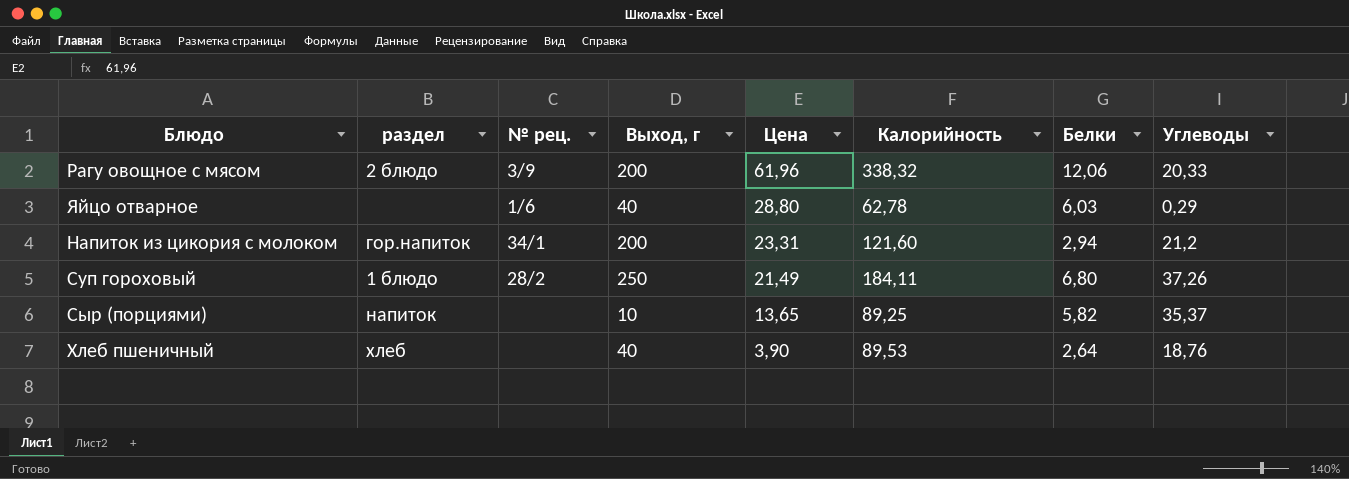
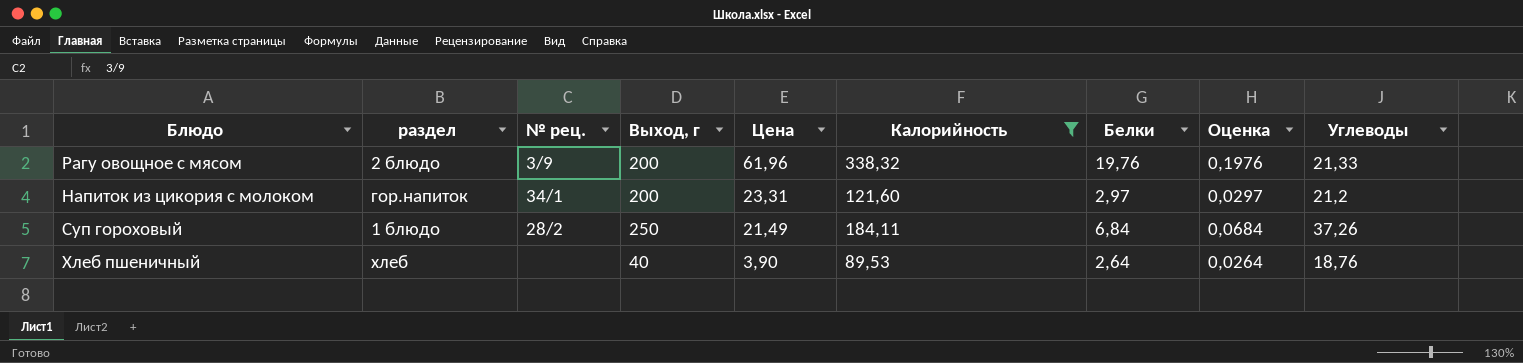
filter: none -> Калорийность >= 89,53
column Оценка | formula: none -> [Белки] * 0,01
Рагу овощное с мясом | Белки: 12,06 -> 19,76
Рагу овощное с мясом | Углеводы: 20,33 -> 21,33
Напиток из цикория с молоком | Белки: 2,94 -> 2,97
Суп гороховый | Белки: 6,80 -> 6,84

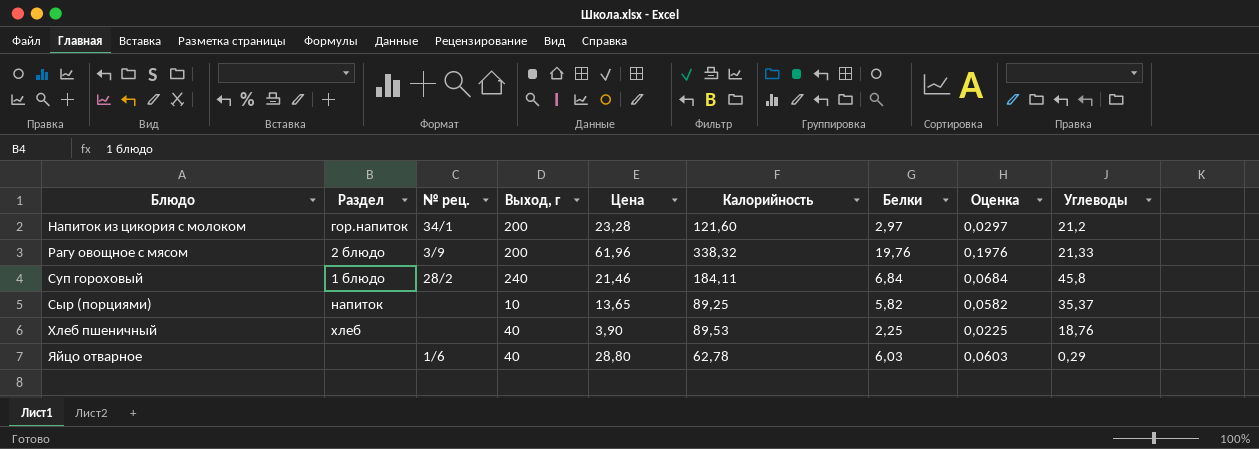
filter: Калорийность >= 89,53 -> none
row order: Цена descending -> Блюдо ascending
column name: раздел -> Раздел
Напиток из цикория с молоком | Цена: 23,31 -> 23,28
Суп гороховый | Выход, г: 250 -> 240
Суп гороховый | Цена: 21,49 -> 21,46
Суп гороховый | Углеводы: 37,26 -> 45,8
Хлеб пшеничный | Белки: 2,64 -> 2,25
Хлеб пшеничный | Оценка: 0,0264 -> 0,0225

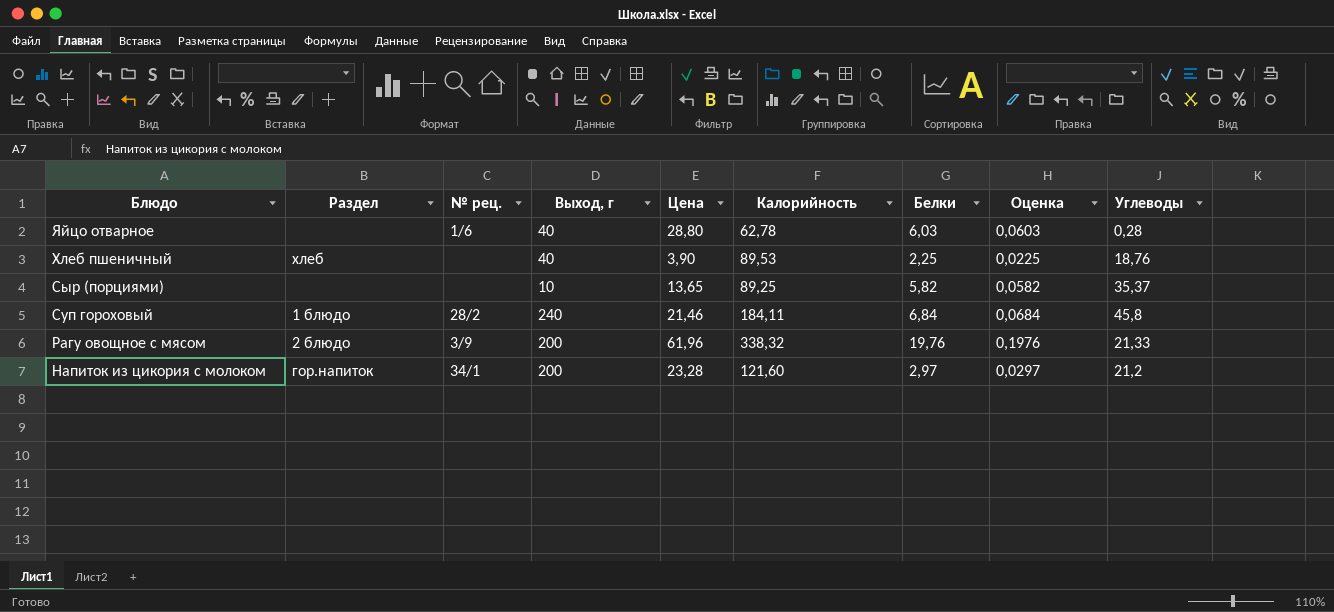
row order: Блюдо ascending -> Блюдо descending
Яйцо отварное | Углеводы: 0,29 -> 0,28
Сыр (порциями) | Раздел: напиток -> none

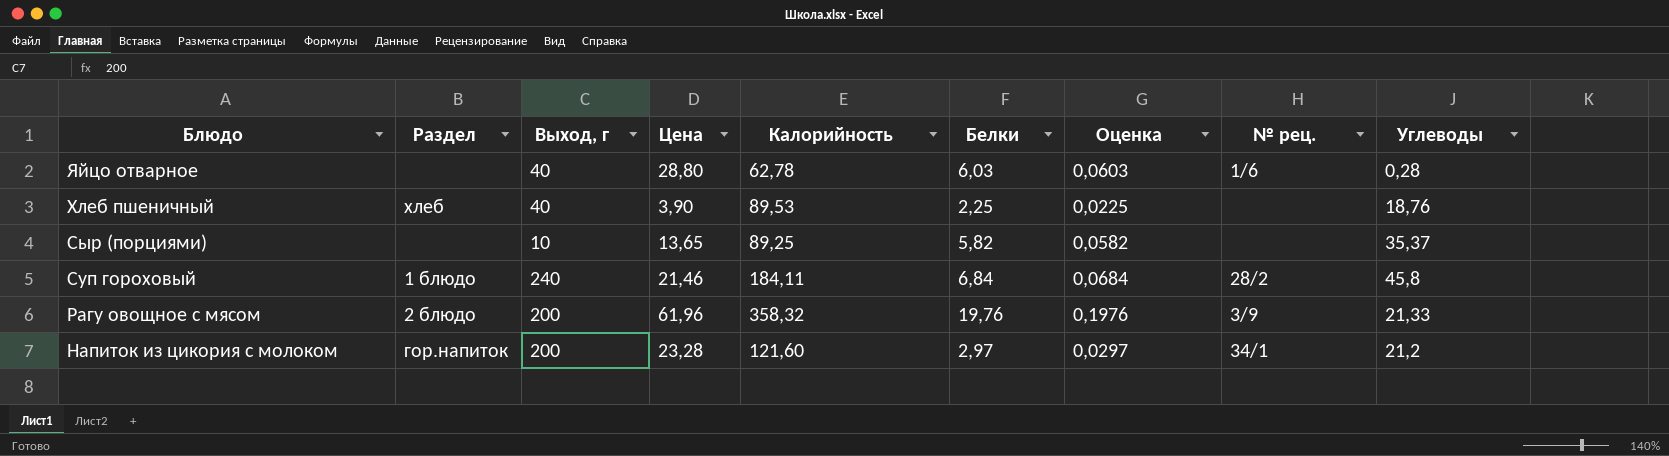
column № рец. | position: 3 -> 8
Рагу овощное с мясом | Калорийность: 338,32 -> 358,32

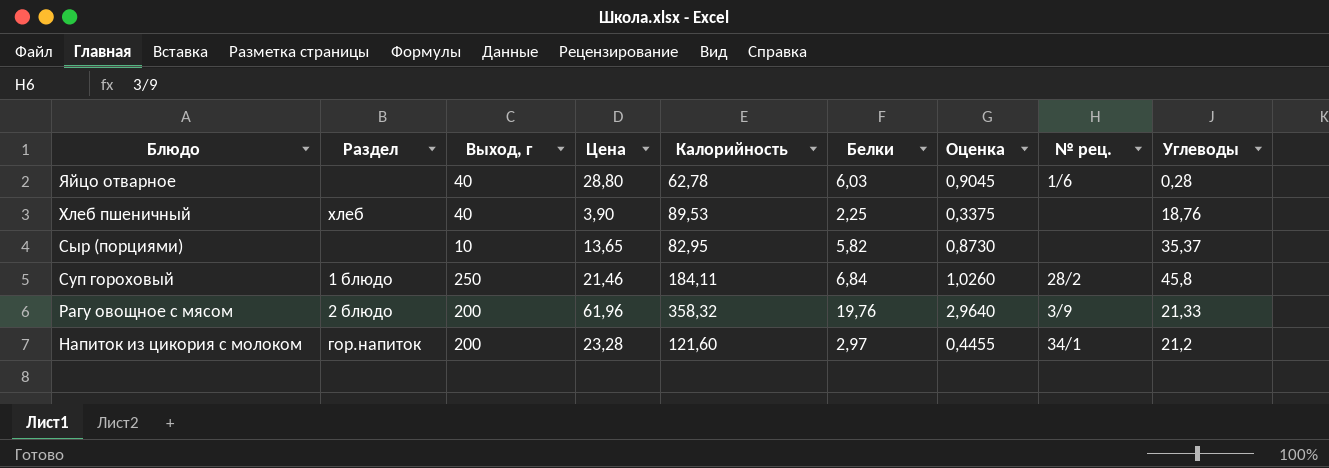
column Оценка | formula: [Белки] * 0,01 -> [Белки] * 0,15
Сыр (порциями) | Калорийность: 89,25 -> 82,95
Суп гороховый | Выход, г: 240 -> 250

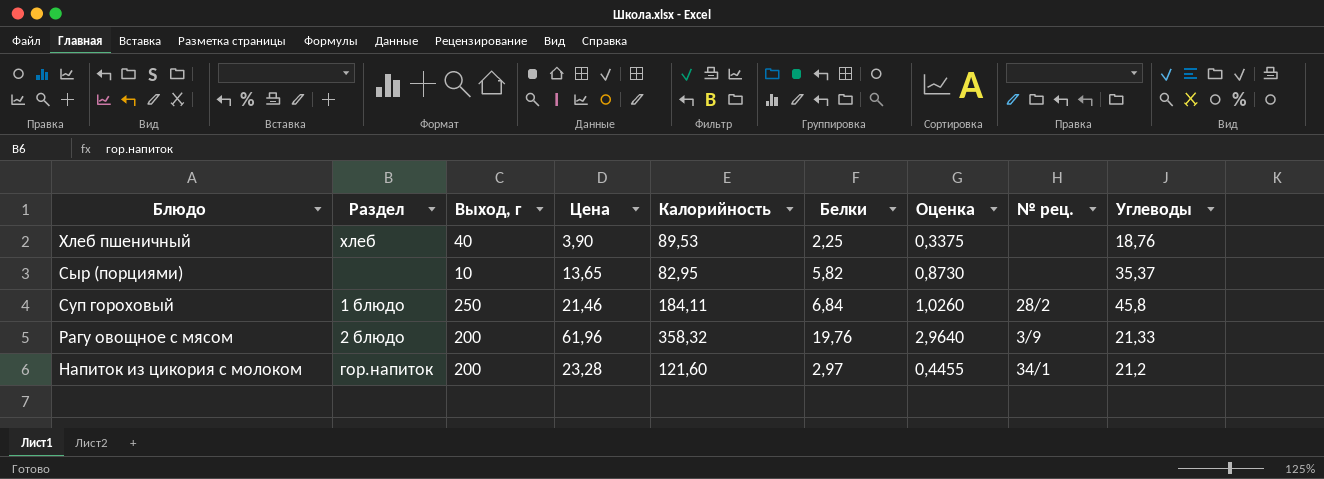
row Яйцо отварное: none | 40 | 28,80 | 62,78 | 6,03 | 0,9045 | 1/6 | 0,28 -> none

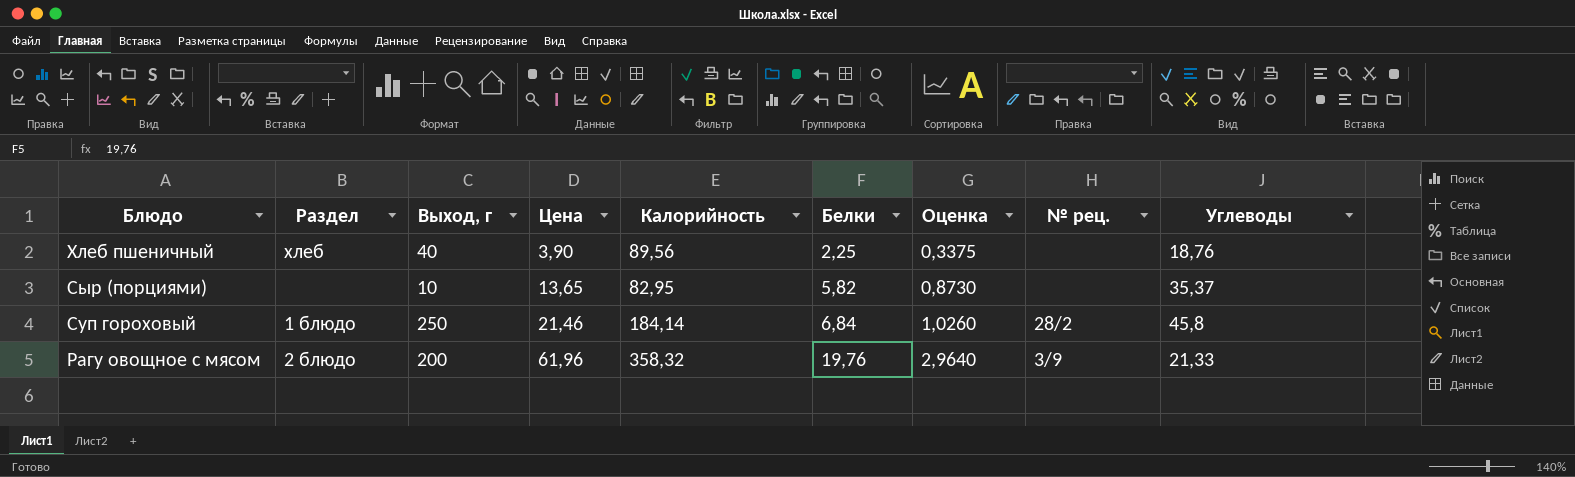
row Напиток из цикория с молоком: гор.напиток | 200 | 23,28 | 121,60 | 2,97 | 0,4455 | 34/1 | 21,2 -> none
Хлеб пшеничный | Калорийность: 89,53 -> 89,56
Суп гороховый | Калорийность: 184,11 -> 184,14

